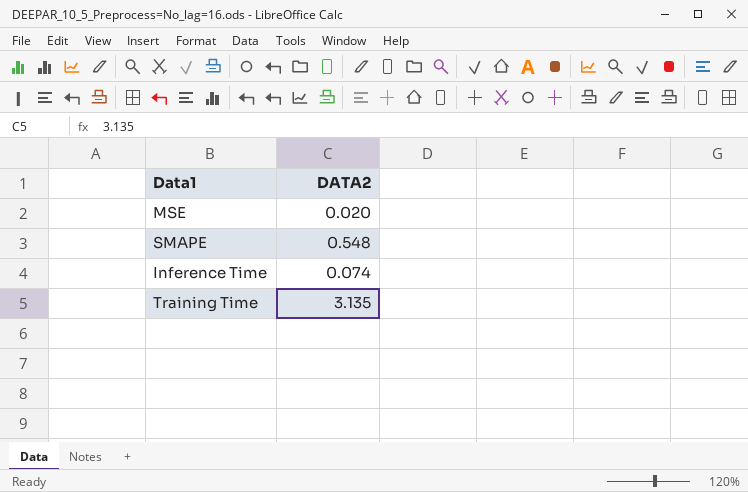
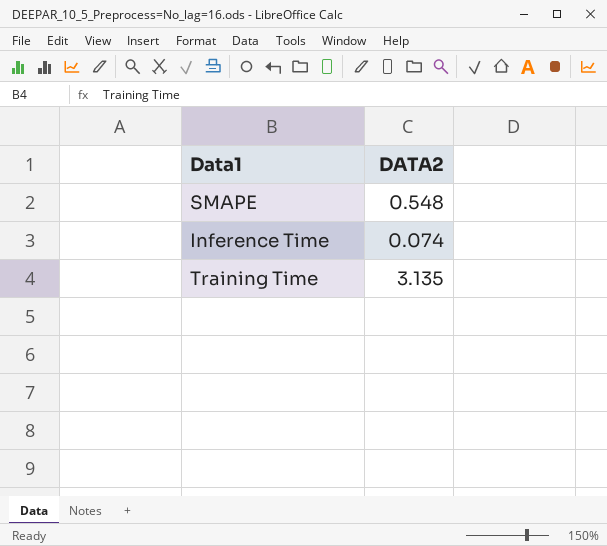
row MSE: 0.020 -> none

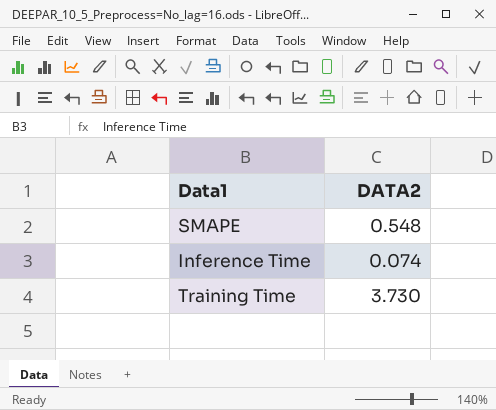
Training Time | DATA2: 3.135 -> 3.730

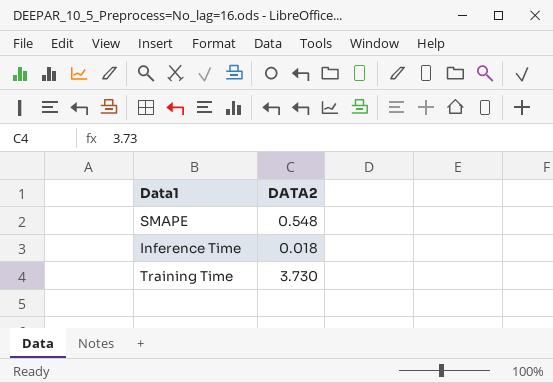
Inference Time | DATA2: 0.074 -> 0.018

